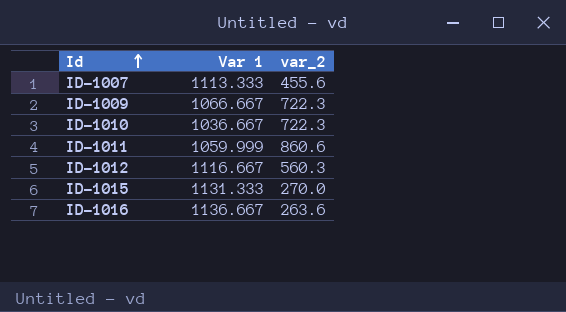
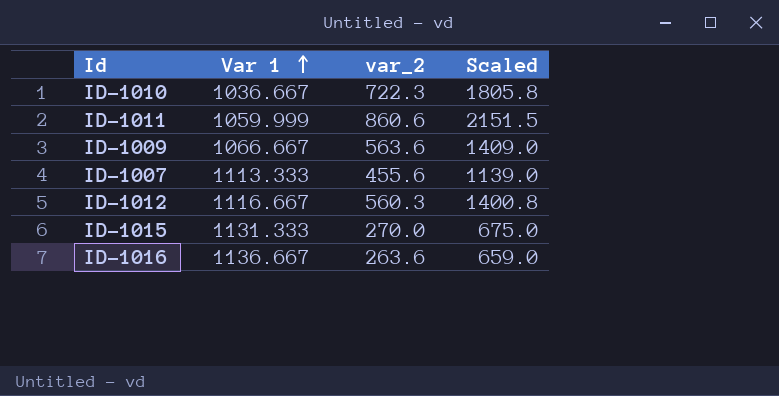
row order: Id ascending -> Var 1 ascending
column Scaled | formula: none -> [var_2] * 2.5
ID-1009 | var_2: 722.3 -> 563.6

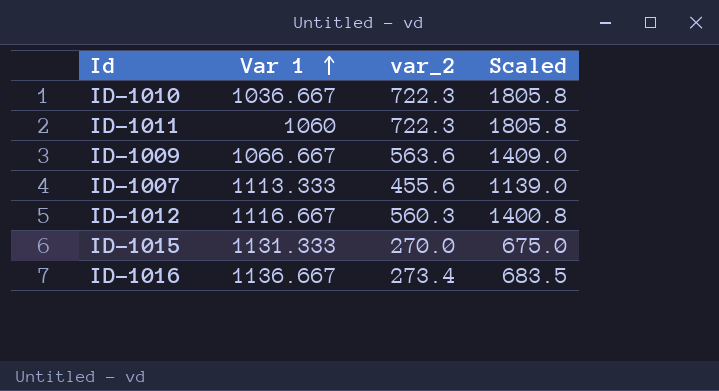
ID-1011 | Var 1: 1059.999 -> 1060
ID-1011 | var_2: 860.6 -> 722.3
ID-1011 | Scaled: 2151.5 -> 1805.8
ID-1016 | var_2: 263.6 -> 273.4
ID-1016 | Scaled: 659.0 -> 683.5

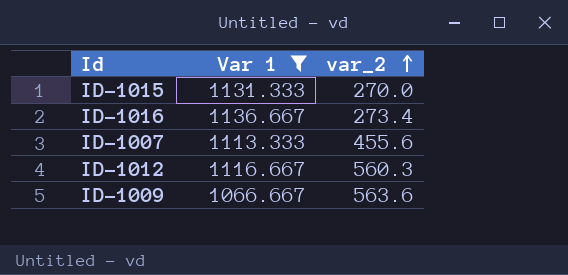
filter: none -> Var 1 >= 1066.667
row order: Var 1 ascending -> var_2 ascending
column Scaled | formula: [var_2] * 2.5 -> none

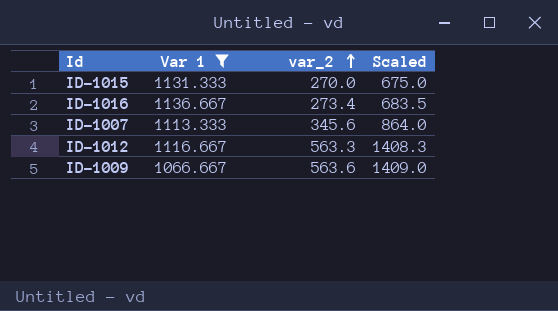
column Scaled | formula: none -> [var_2] * 2.5
ID-1007 | var_2: 455.6 -> 345.6
ID-1012 | var_2: 560.3 -> 563.3

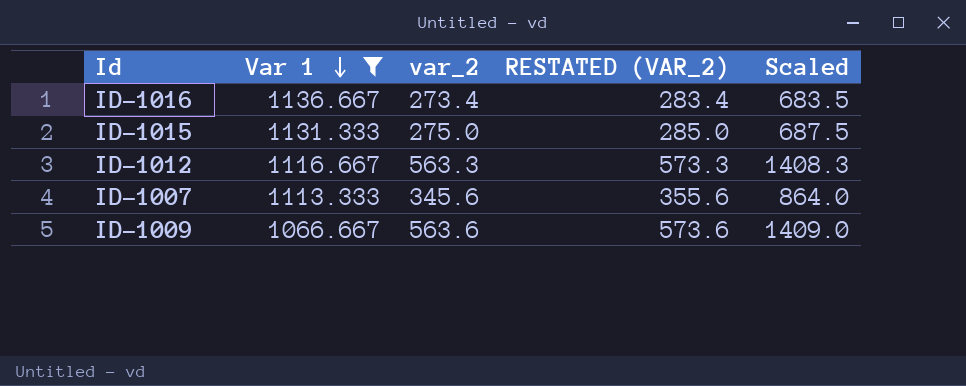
row order: var_2 ascending -> Var 1 descending
column RESTATED (VAR_2) | formula: none -> [var_2] + 10
ID-1015 | var_2: 270.0 -> 275.0
ID-1015 | Scaled: 675.0 -> 687.5

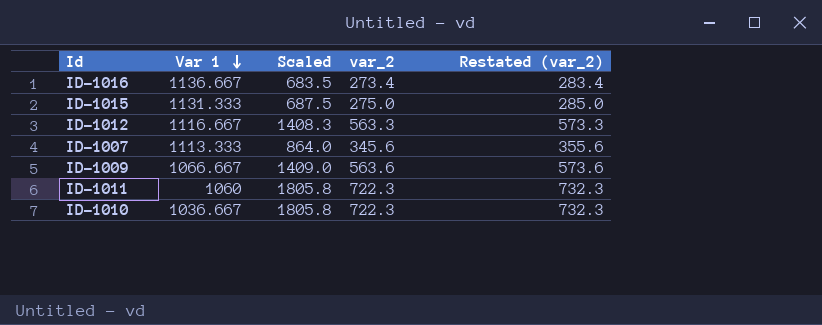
filter: Var 1 >= 1066.667 -> none
column Scaled | position: 5 -> 3
column name: RESTATED (VAR_2) -> Restated (var_2)

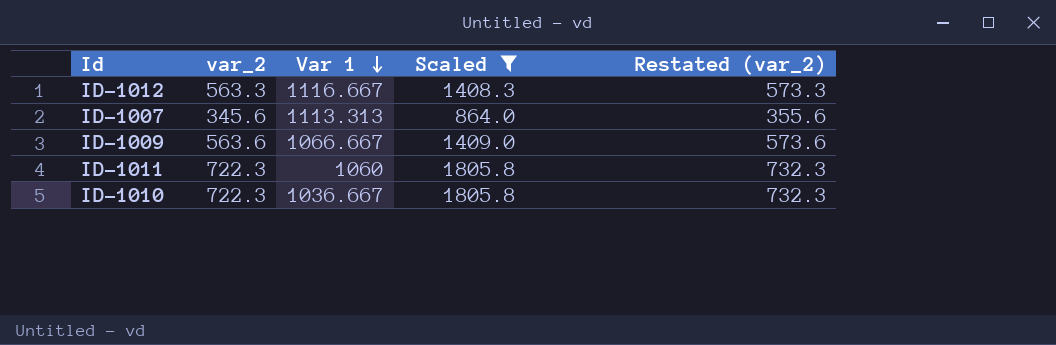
filter: none -> Scaled >= 864.0
column var_2 | position: 4 -> 2
ID-1007 | Var 1: 1113.333 -> 1113.313

